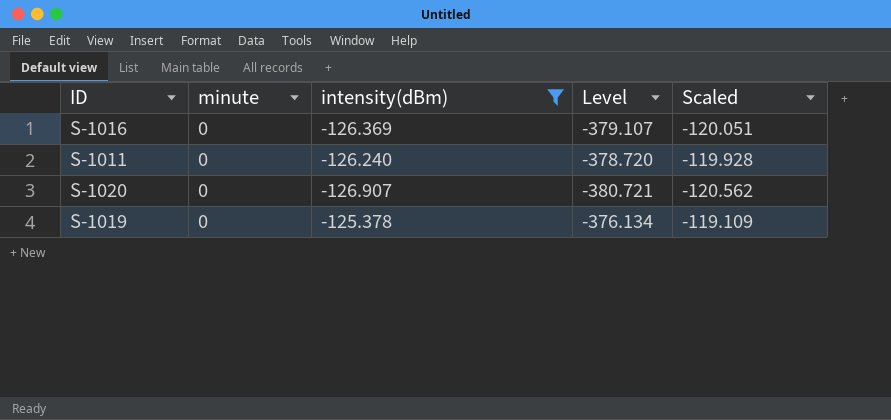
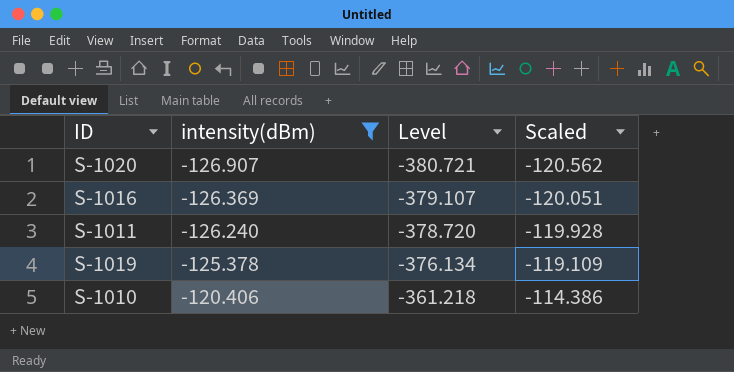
row order: none -> intensity(dBm) ascending
column minute | position: 2 -> none
row S-1010: none -> -120.406 | -361.218 | -114.386

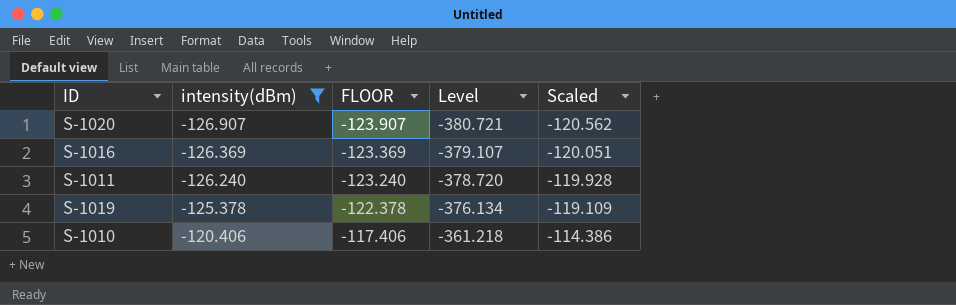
column FLOOR | formula: none -> [intensity(dBm)] + 3

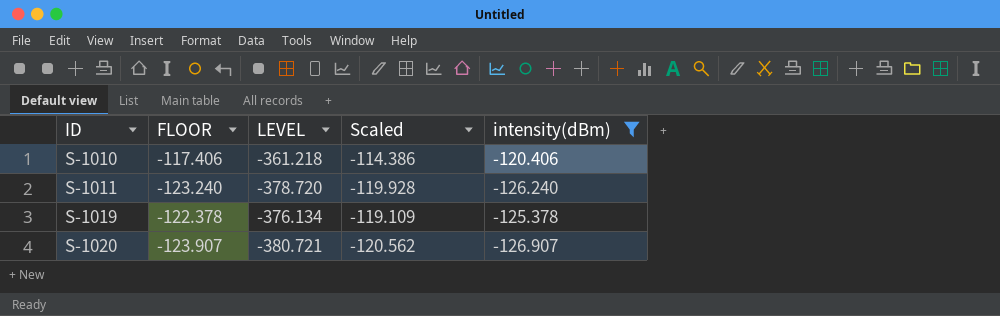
row order: intensity(dBm) ascending -> ID ascending
column name: Level -> LEVEL
column intensity(dBm) | position: 2 -> 5
row S-1016: -126.369 | -123.369 | -379.107 | -120.051 -> none

